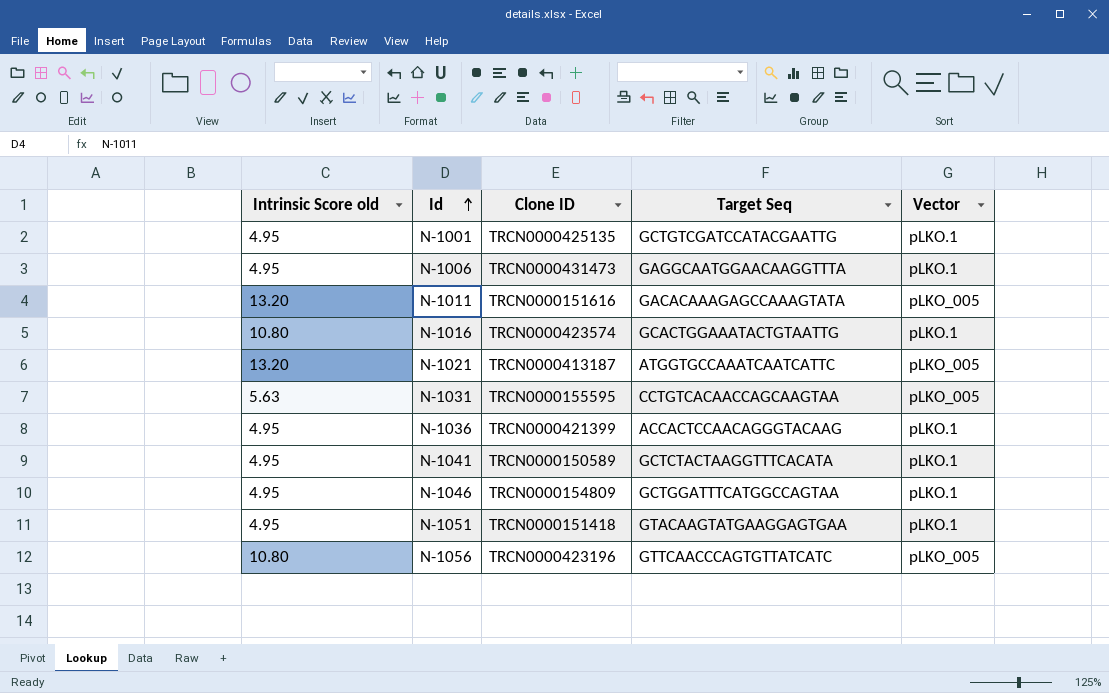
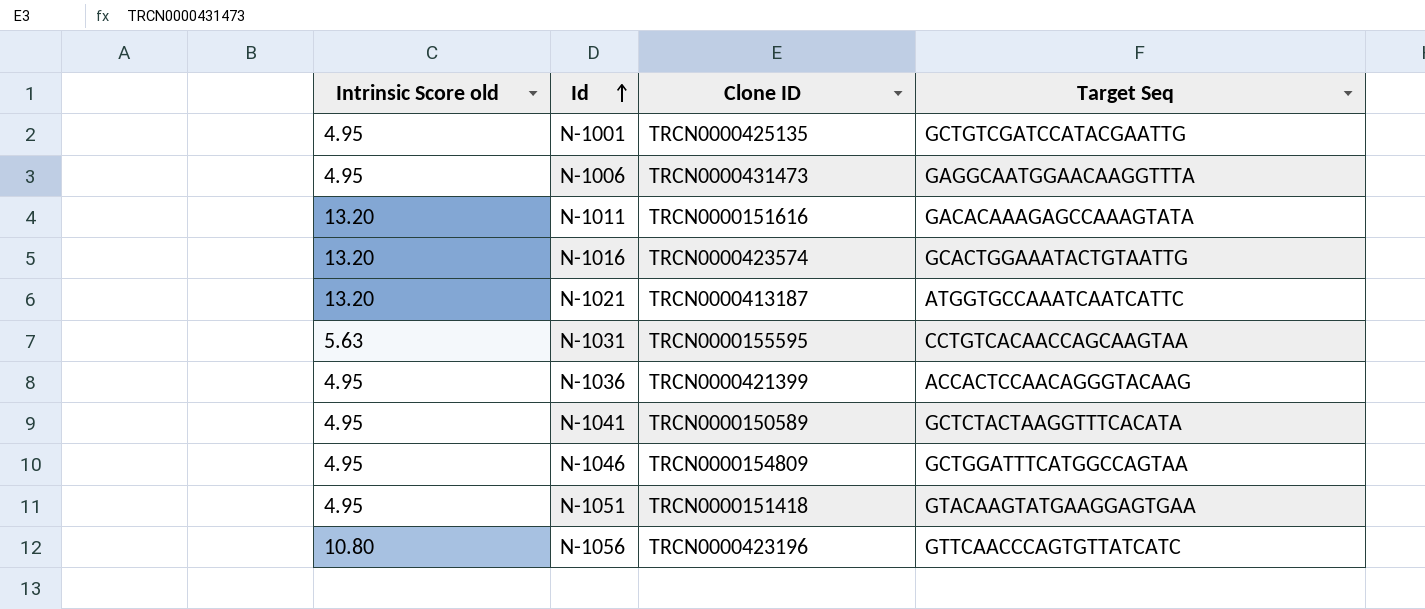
column Vector | position: 5 -> none
N-1016 | Intrinsic Score old: 10.80 -> 13.20

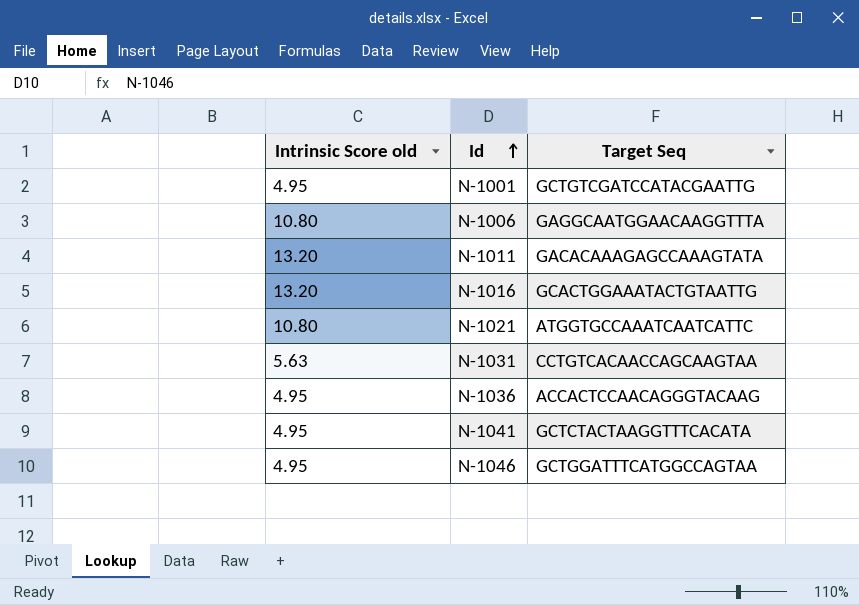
column Clone ID | position: 3 -> none
row N-1051: 4.95 | TRCN0000151418 | GTACAAGTATGAAGGAGTGAA -> none
row N-1056: 10.80 | TRCN0000423196 | GTTCAACCCAGTGTTATCATC -> none
N-1006 | Intrinsic Score old: 4.95 -> 10.80
N-1021 | Intrinsic Score old: 13.20 -> 10.80

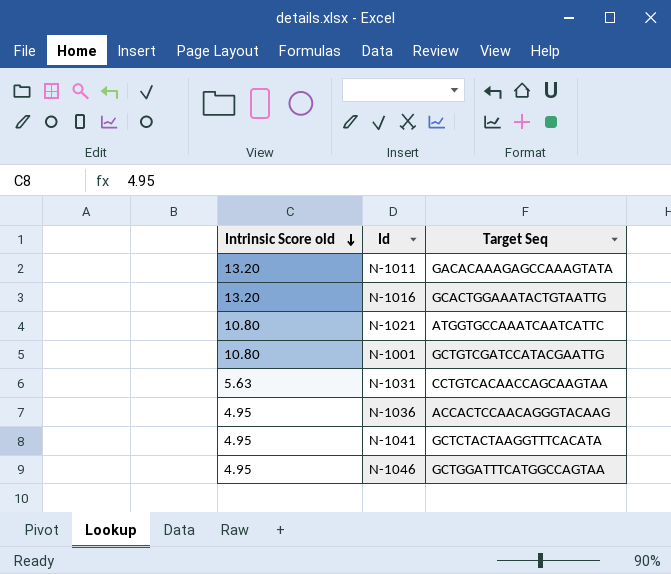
row order: Id ascending -> Intrinsic Score old descending
row N-1006: 10.80 | GAGGCAATGGAACAAGGTTTA -> none
N-1001 | Intrinsic Score old: 4.95 -> 10.80

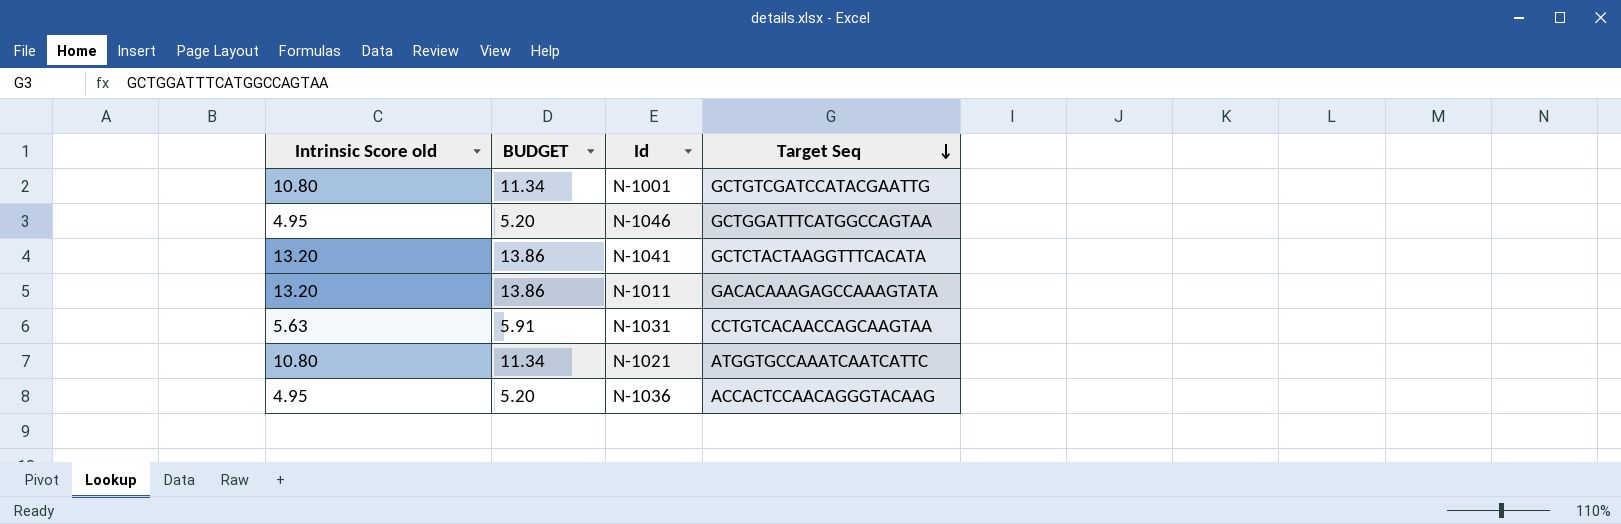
row order: Intrinsic Score old descending -> Target Seq descending
column BUDGET | formula: none -> [Intrinsic Score old] * 1.05
row N-1016: 13.20 | GCACTGGAAATACTGTAATTG -> none
N-1041 | Intrinsic Score old: 4.95 -> 13.20

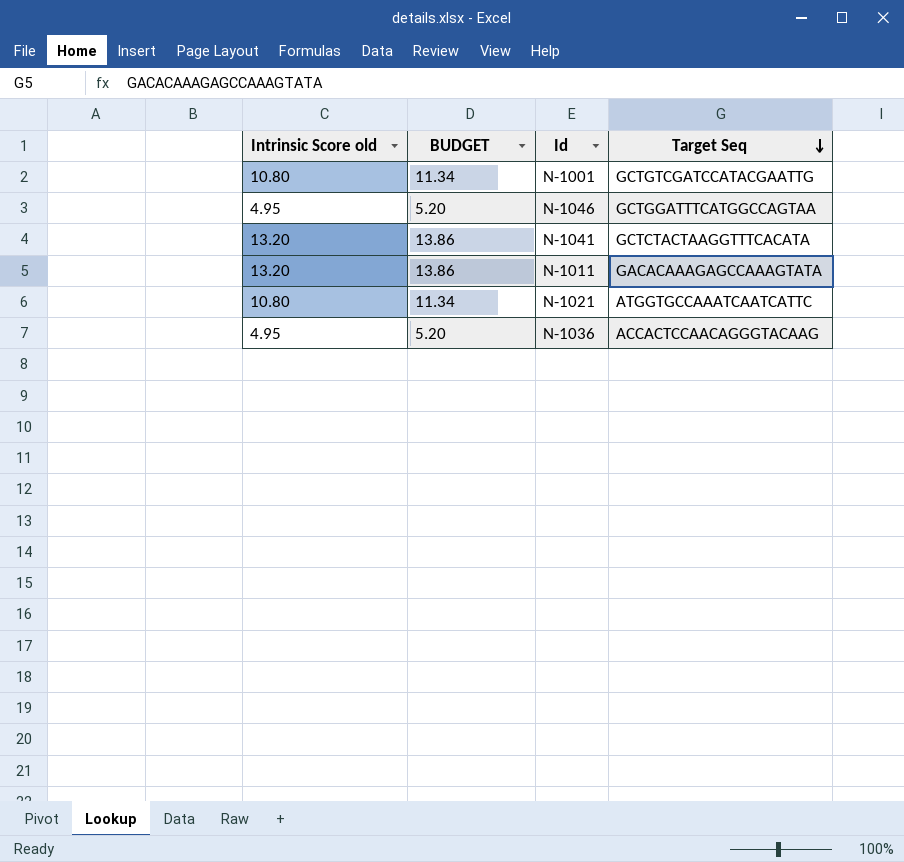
row N-1031: 5.63 | 5.91 | CCTGTCACAACCAGCAAGTAA -> none

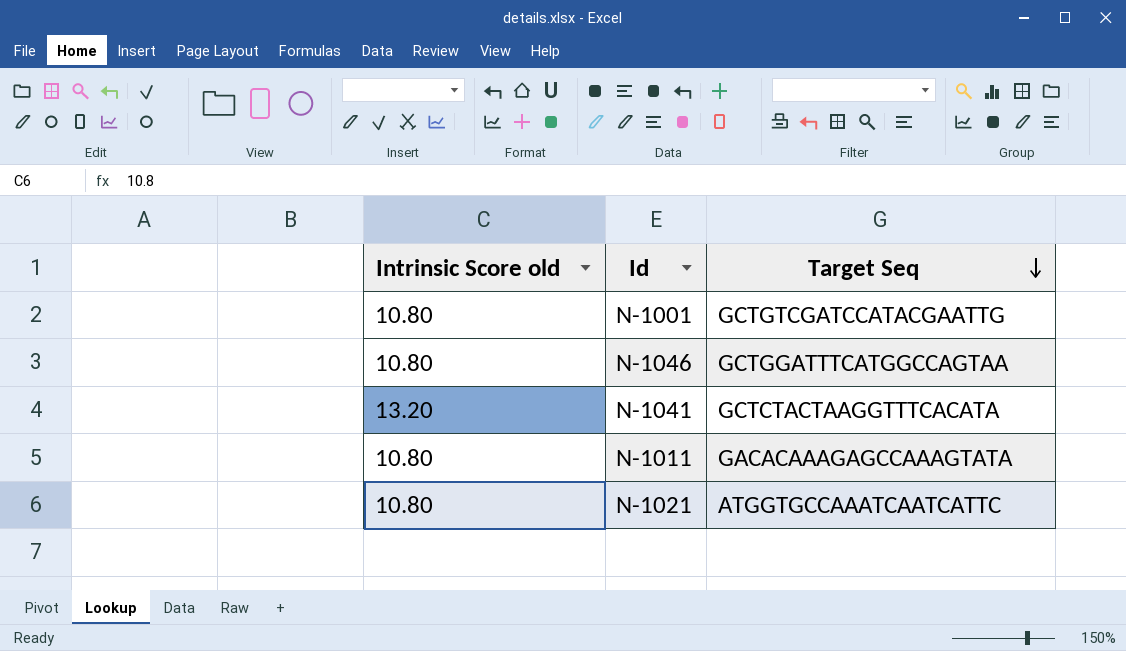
column BUDGET | formula: [Intrinsic Score old] * 1.05 -> none
row N-1036: 4.95 | 5.20 | ACCACTCCAACAGGGTACAAG -> none
N-1046 | Intrinsic Score old: 4.95 -> 10.80
N-1011 | Intrinsic Score old: 13.20 -> 10.80

